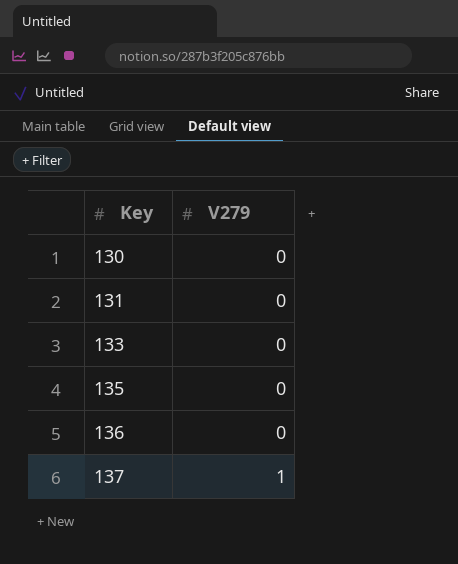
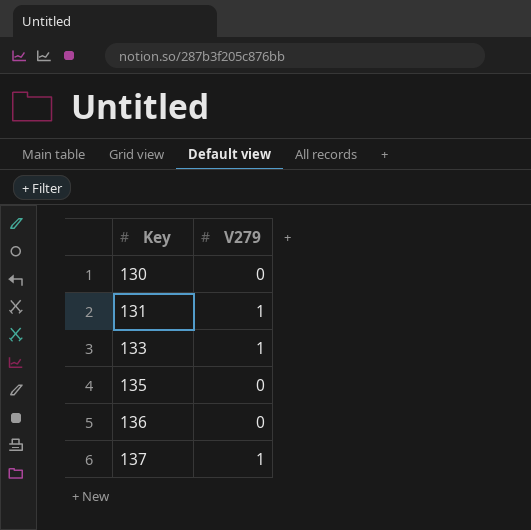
131 | V279: 0 -> 1
133 | V279: 0 -> 1

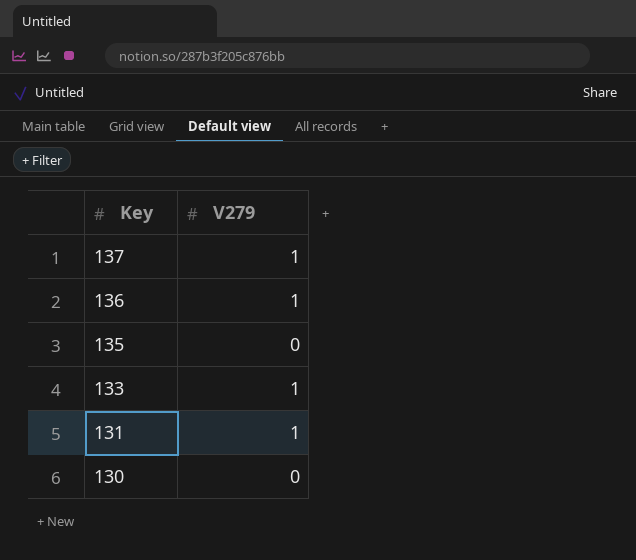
row order: Key ascending -> Key descending
136 | V279: 0 -> 1

